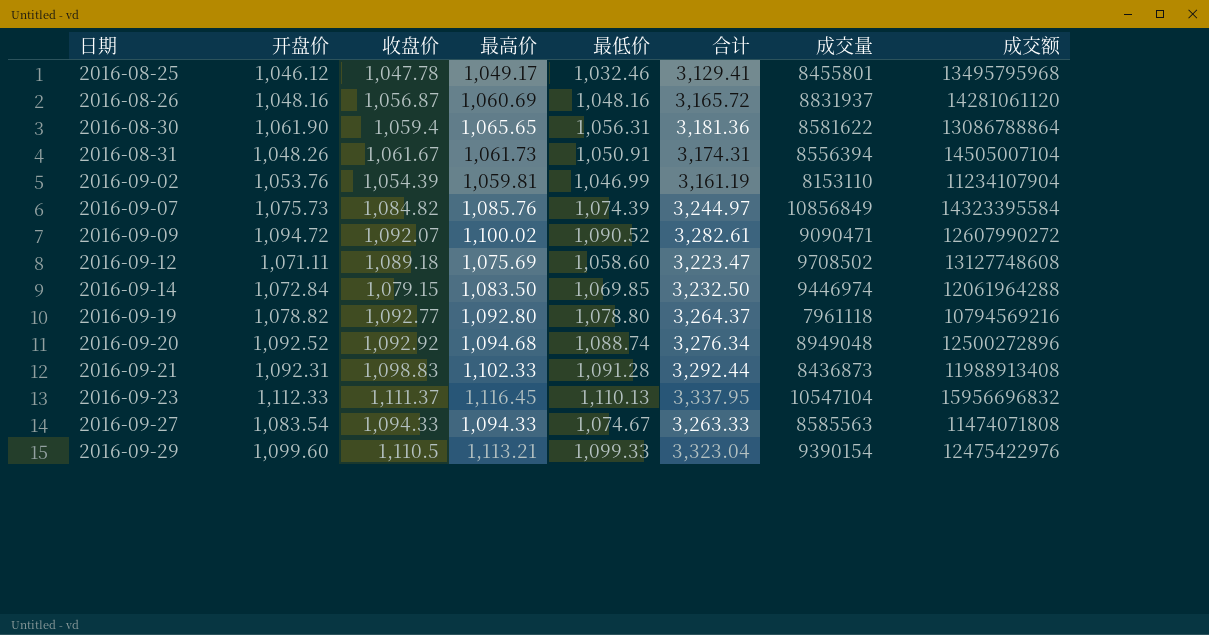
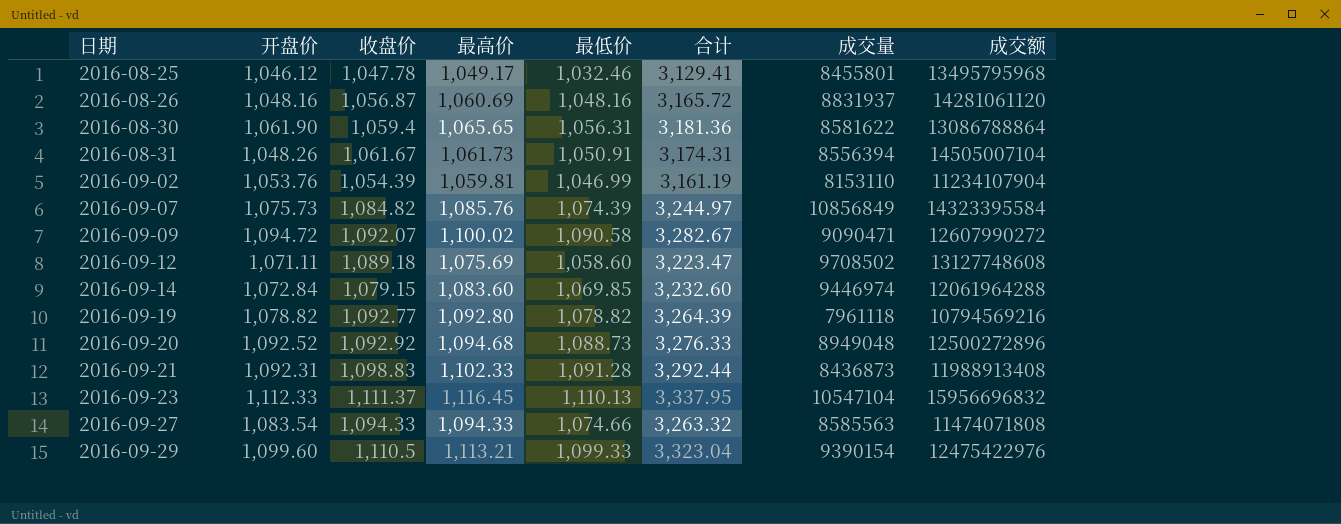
2016-09-09 | 最低价: 1,090.52 -> 1,090.58
2016-09-09 | 合计: 3,282.61 -> 3,282.67
2016-09-14 | 最高价: 1,083.50 -> 1,083.60
2016-09-14 | 合计: 3,232.50 -> 3,232.60
2016-09-19 | 最低价: 1,078.80 -> 1,078.82
2016-09-19 | 合计: 3,264.37 -> 3,264.39
2016-09-20 | 最低价: 1,088.74 -> 1,088.73
2016-09-20 | 合计: 3,276.34 -> 3,276.33
2016-09-27 | 最低价: 1,074.67 -> 1,074.66
2016-09-27 | 合计: 3,263.33 -> 3,263.32

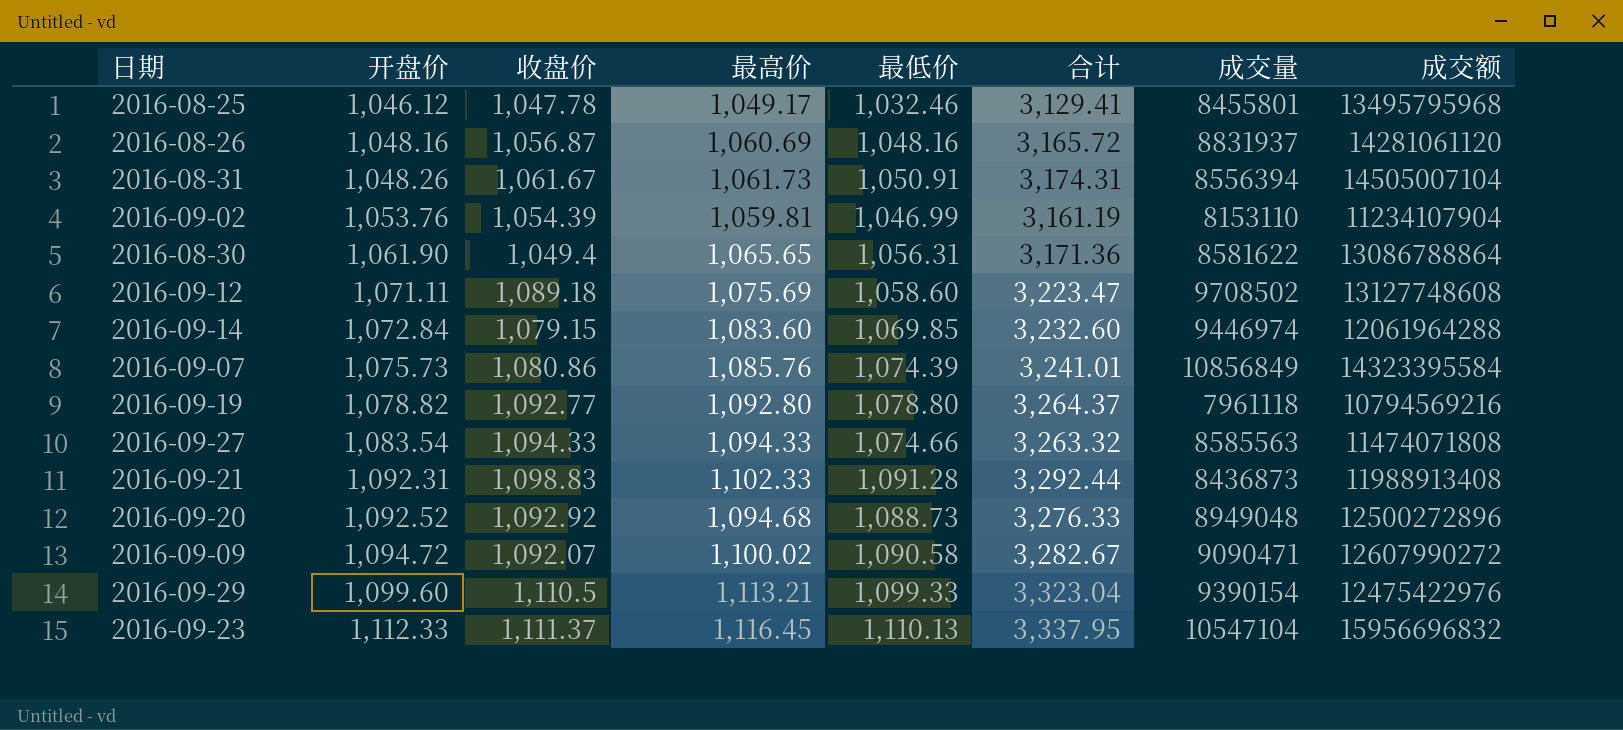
row order: 日期 ascending -> 开盘价 ascending
2016-08-30 | 收盘价: 1,059.4 -> 1,049.4
2016-08-30 | 合计: 3,181.36 -> 3,171.36
2016-09-07 | 收盘价: 1,084.82 -> 1,080.86
2016-09-07 | 合计: 3,244.97 -> 3,241.01
2016-09-19 | 最低价: 1,078.82 -> 1,078.80
2016-09-19 | 合计: 3,264.39 -> 3,264.37

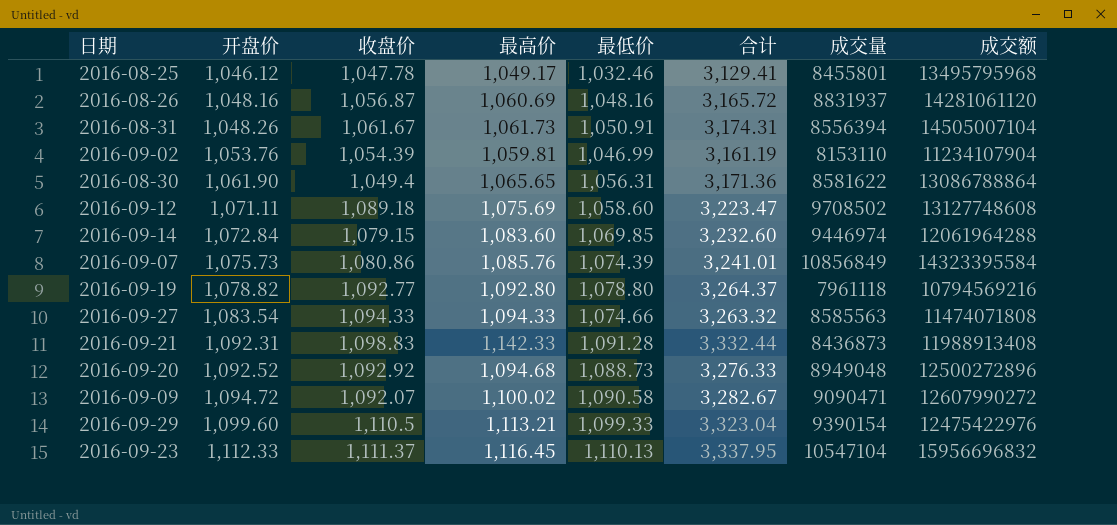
2016-09-21 | 最高价: 1,102.33 -> 1,142.33
2016-09-21 | 合计: 3,292.44 -> 3,332.44

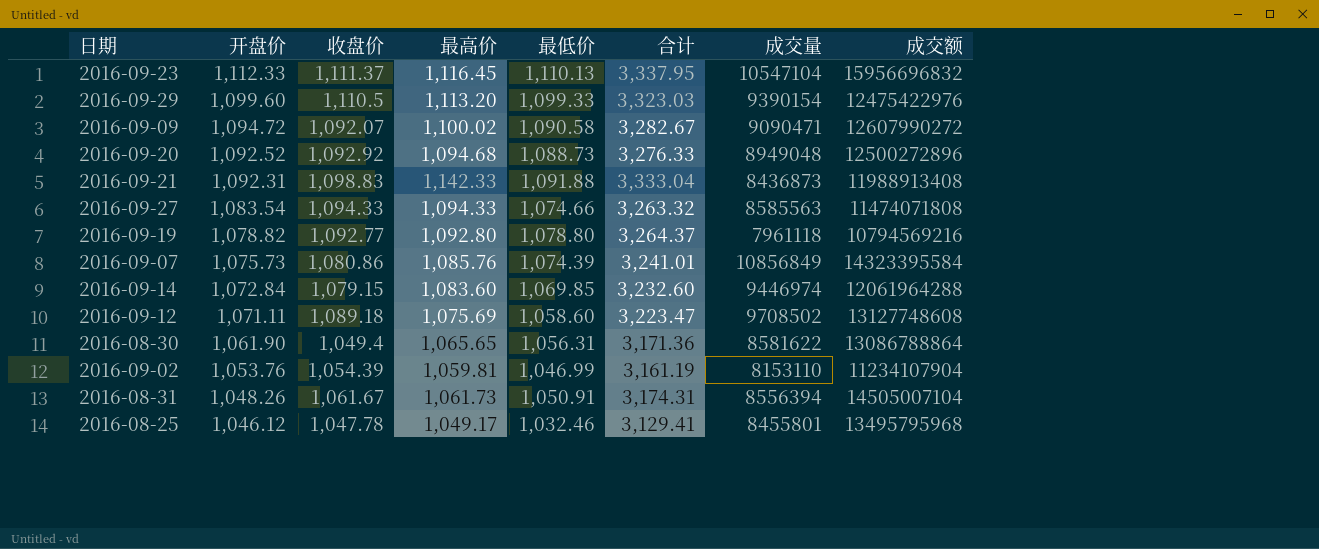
row order: 开盘价 ascending -> 开盘价 descending
row 2016-08-26: 1,048.16 | 1,056.87 | 1,060.69 | 1,048.16 | 3,165.72 | 8831937 | 14281061120 -> none
2016-09-29 | 最高价: 1,113.21 -> 1,113.20
2016-09-29 | 合计: 3,323.04 -> 3,323.03
2016-09-21 | 最低价: 1,091.28 -> 1,091.88
2016-09-21 | 合计: 3,332.44 -> 3,333.04

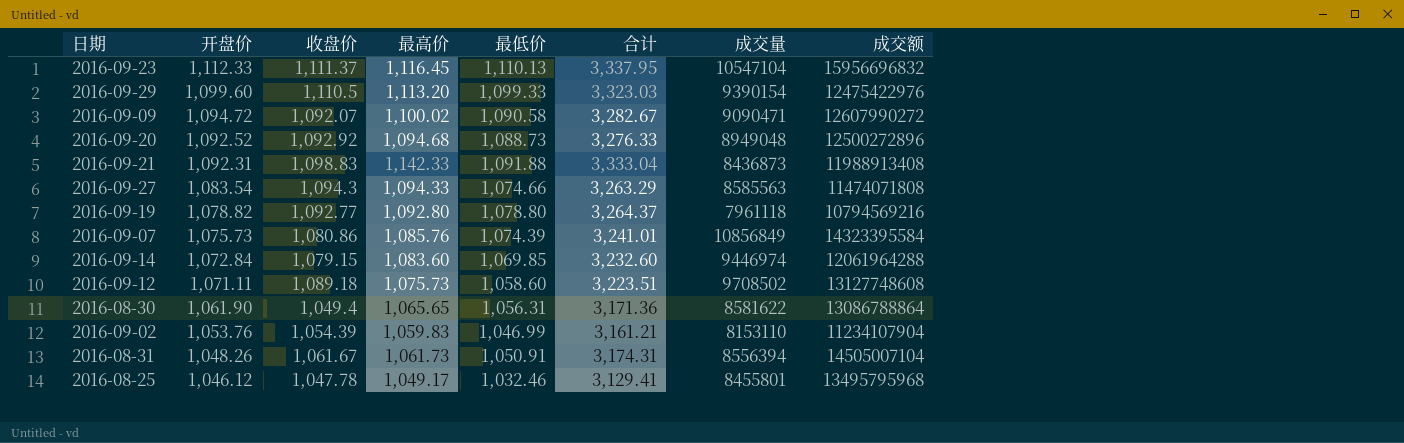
2016-09-27 | 收盘价: 1,094.33 -> 1,094.3
2016-09-27 | 合计: 3,263.32 -> 3,263.29
2016-09-12 | 最高价: 1,075.69 -> 1,075.73
2016-09-12 | 合计: 3,223.47 -> 3,223.51
2016-09-02 | 最高价: 1,059.81 -> 1,059.83
2016-09-02 | 合计: 3,161.19 -> 3,161.21

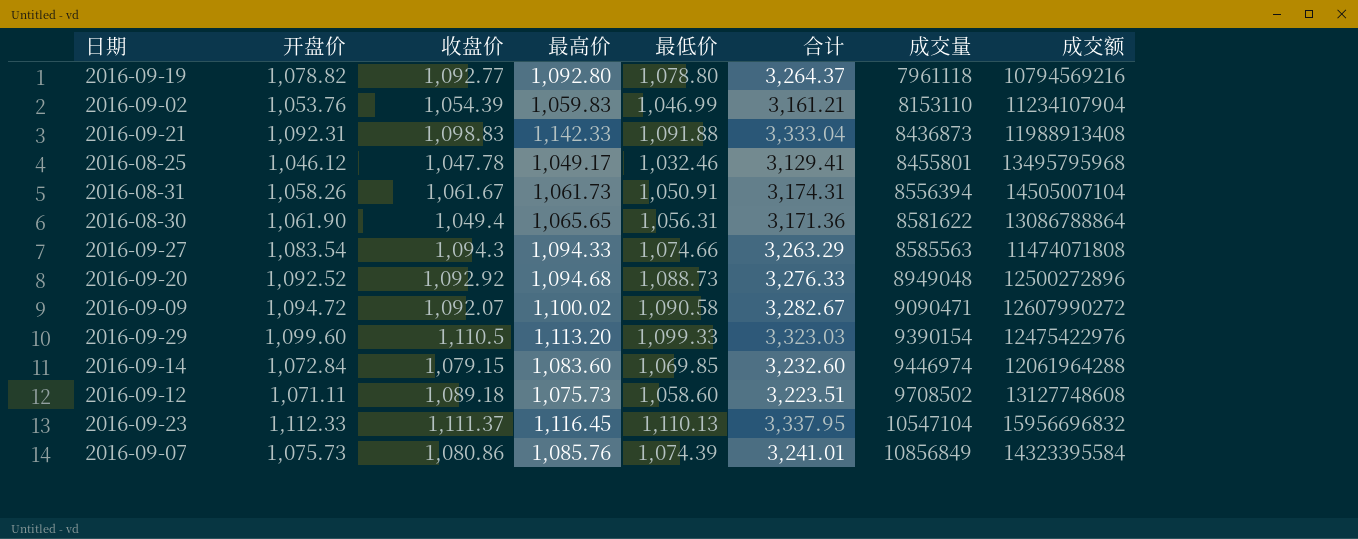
row order: 开盘价 descending -> 成交量 ascending
2016-08-31 | 开盘价: 1,048.26 -> 1,058.26

